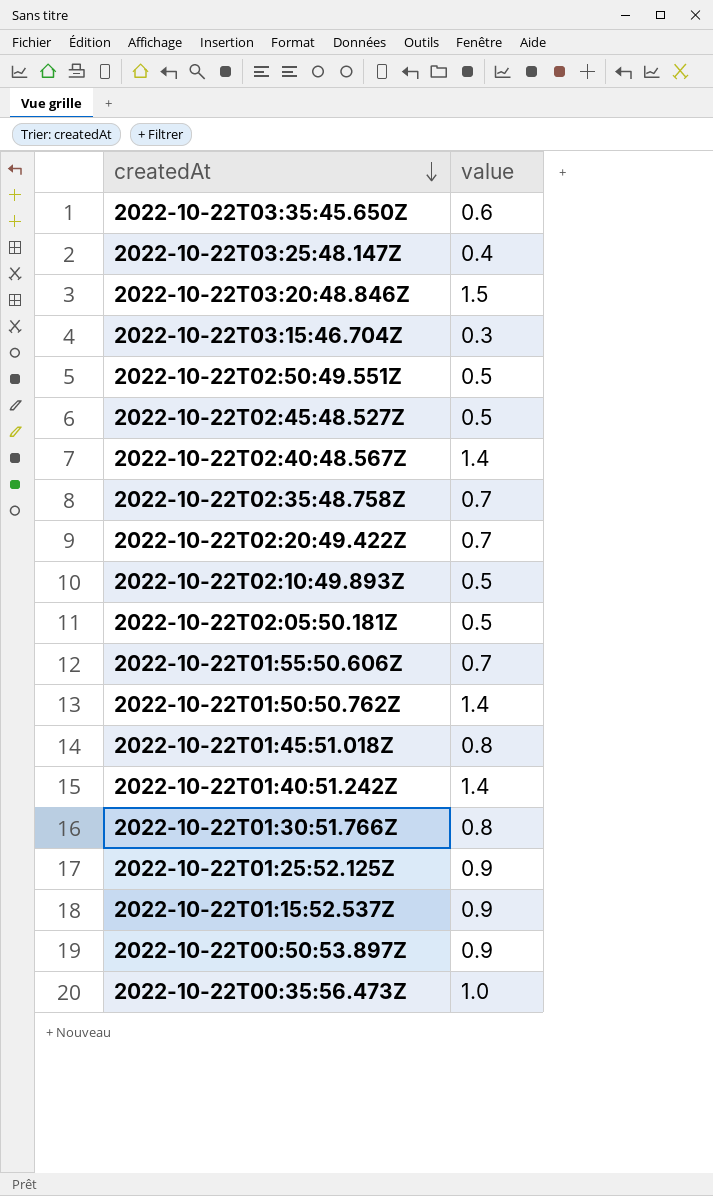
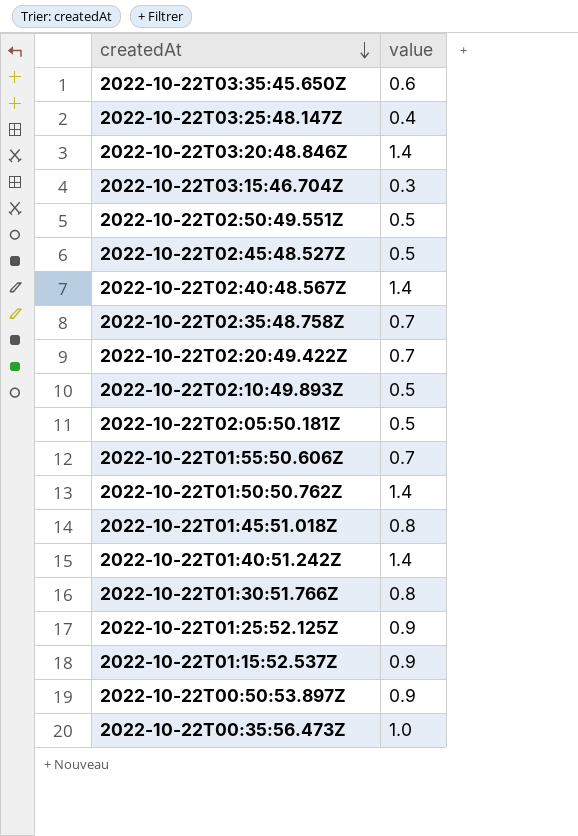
2022-10-22T03:20:48.846Z | value: 1.5 -> 1.4

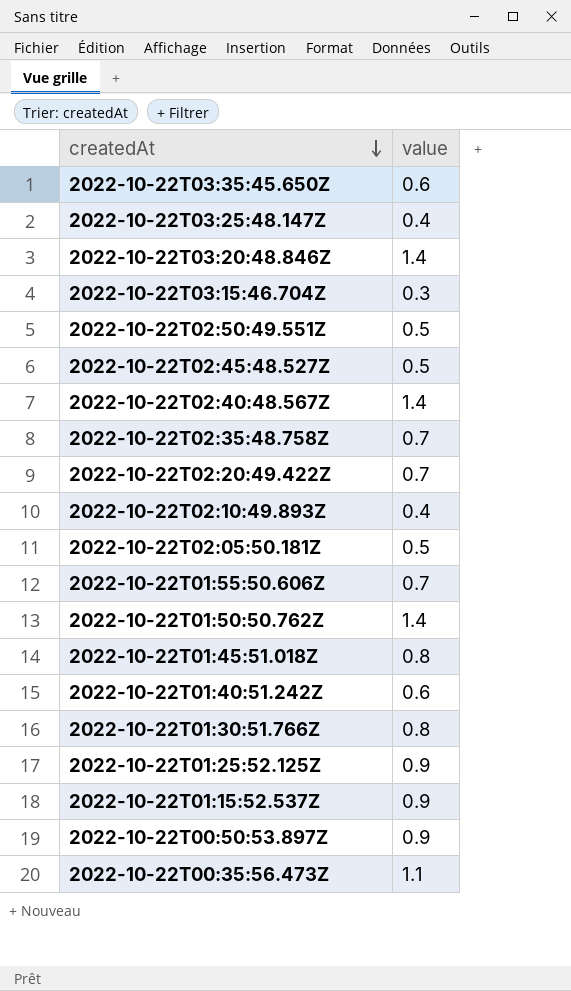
2022-10-22T02:10:49.893Z | value: 0.5 -> 0.4
2022-10-22T01:40:51.242Z | value: 1.4 -> 0.6
2022-10-22T00:35:56.473Z | value: 1.0 -> 1.1

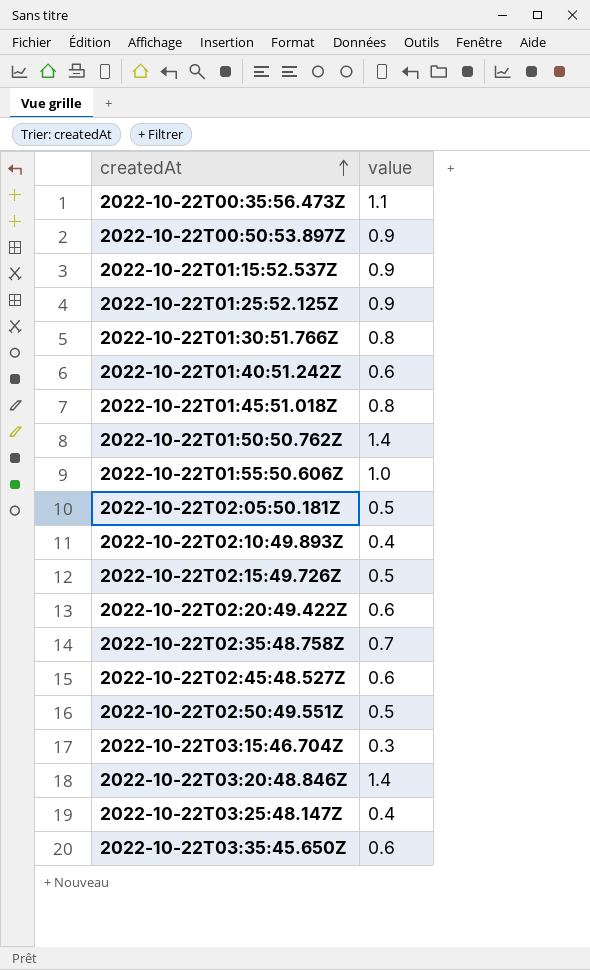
row order: createdAt descending -> createdAt ascending
row 2022-10-22T02:40:48.567Z: 1.4 -> none
2022-10-22T01:55:50.606Z | value: 0.7 -> 1.0
row 2022-10-22T02:15:49.726Z: none -> 0.5
2022-10-22T02:20:49.422Z | value: 0.7 -> 0.6
2022-10-22T02:45:48.527Z | value: 0.5 -> 0.6

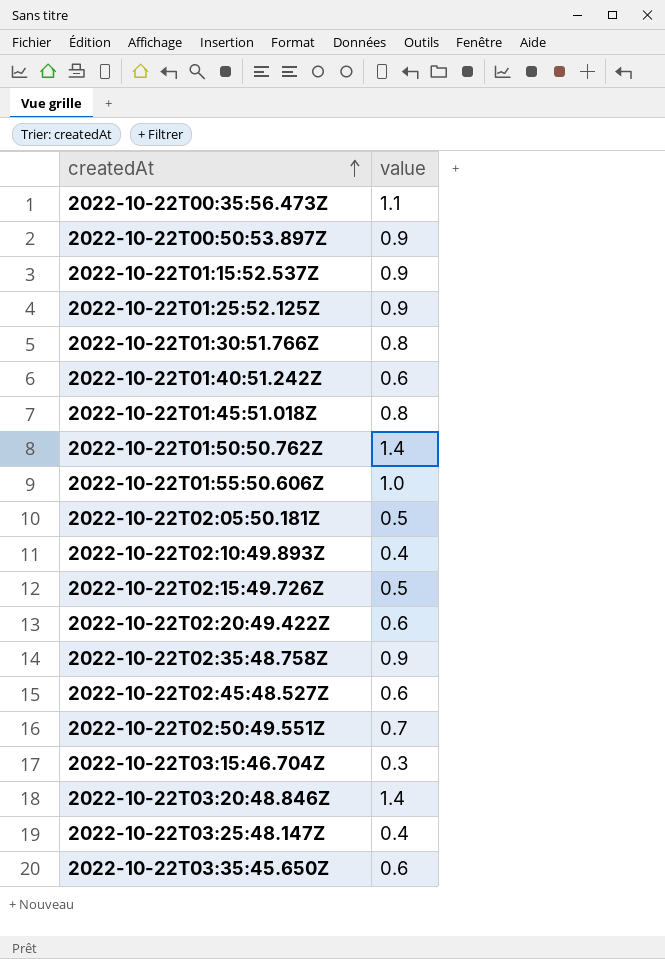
2022-10-22T02:35:48.758Z | value: 0.7 -> 0.9
2022-10-22T02:50:49.551Z | value: 0.5 -> 0.7

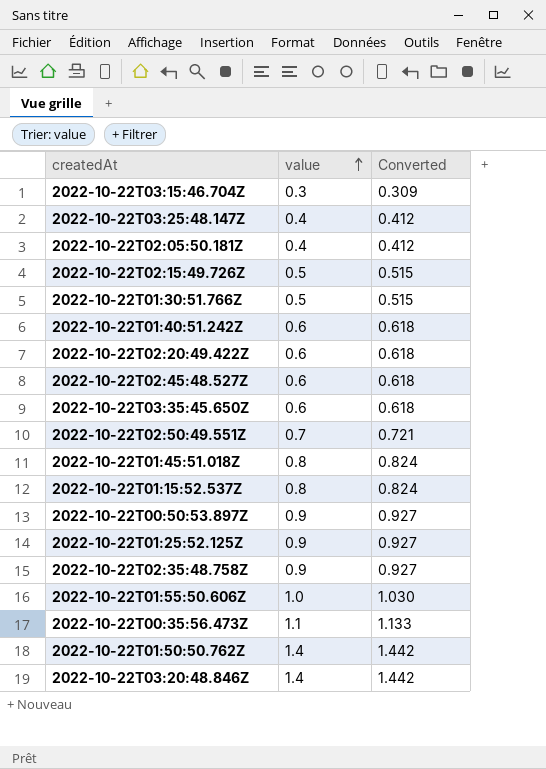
row order: createdAt ascending -> value ascending
column Converted | formula: none -> [value] * 1.03
row 2022-10-22T02:10:49.893Z: 0.4 -> none
2022-10-22T02:05:50.181Z | value: 0.5 -> 0.4
2022-10-22T01:30:51.766Z | value: 0.8 -> 0.5
2022-10-22T01:15:52.537Z | value: 0.9 -> 0.8

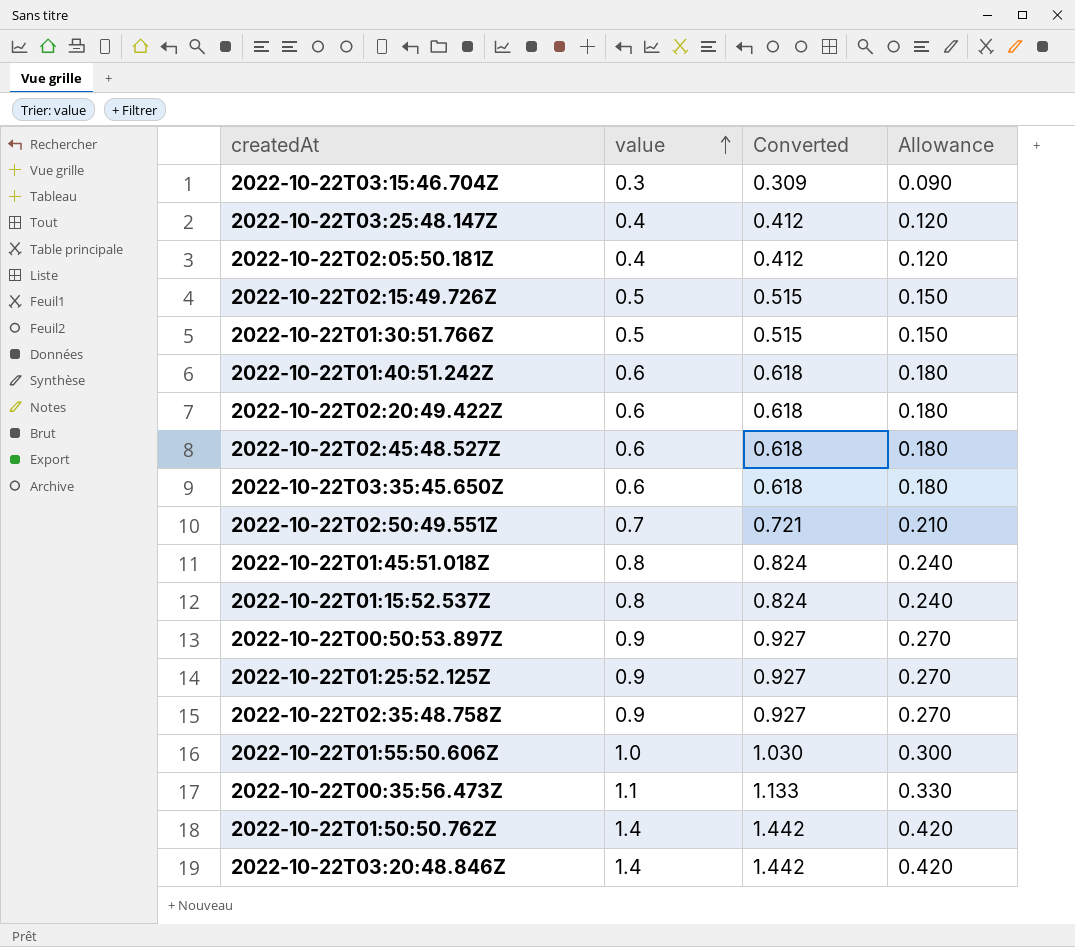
column Allowance | formula: none -> [value] * 0.3

